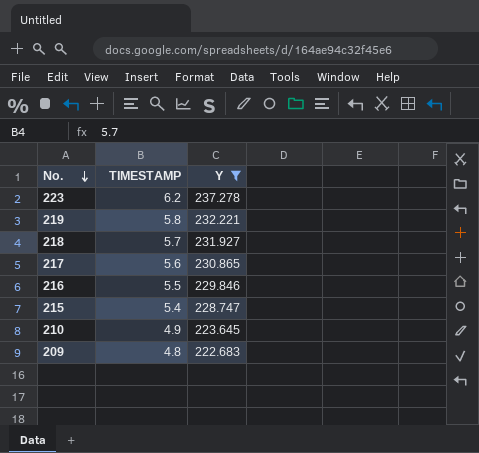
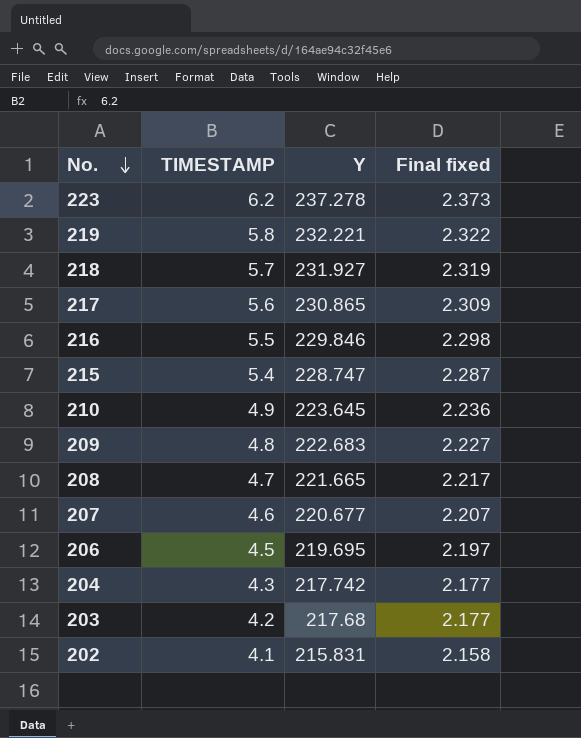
filter: Y >= 222.683 -> none
column Final fixed | formula: none -> [Y] * 0.01

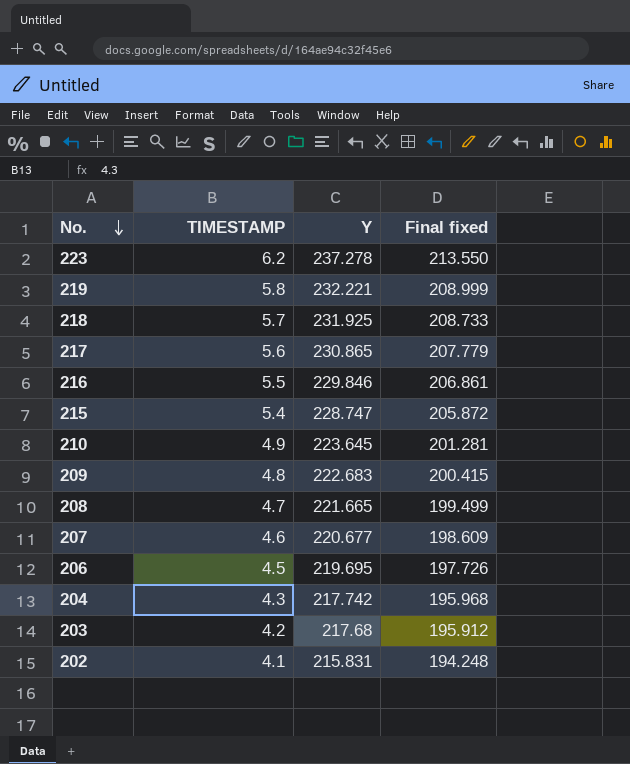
column Final fixed | formula: [Y] * 0.01 -> [Y] * 0.9
218 | Y: 231.927 -> 231.925

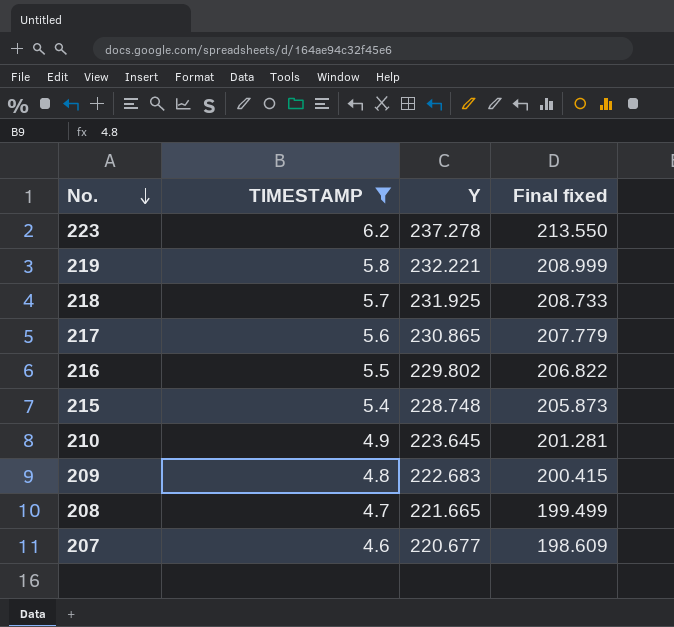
filter: none -> TIMESTAMP >= 4.6
216 | Y: 229.846 -> 229.802
216 | Final fixed: 206.861 -> 206.822
215 | Y: 228.747 -> 228.748
215 | Final fixed: 205.872 -> 205.873

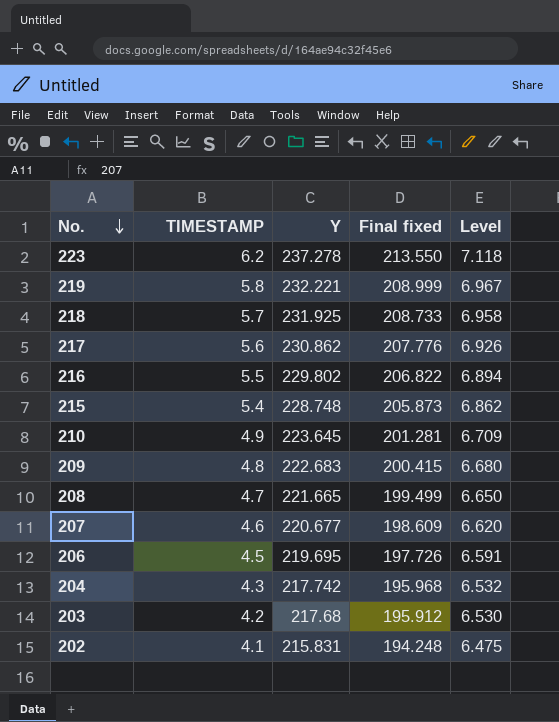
filter: TIMESTAMP >= 4.6 -> none
column Level | formula: none -> [Y] * 0.03
217 | Y: 230.865 -> 230.862
217 | Final fixed: 207.779 -> 207.776

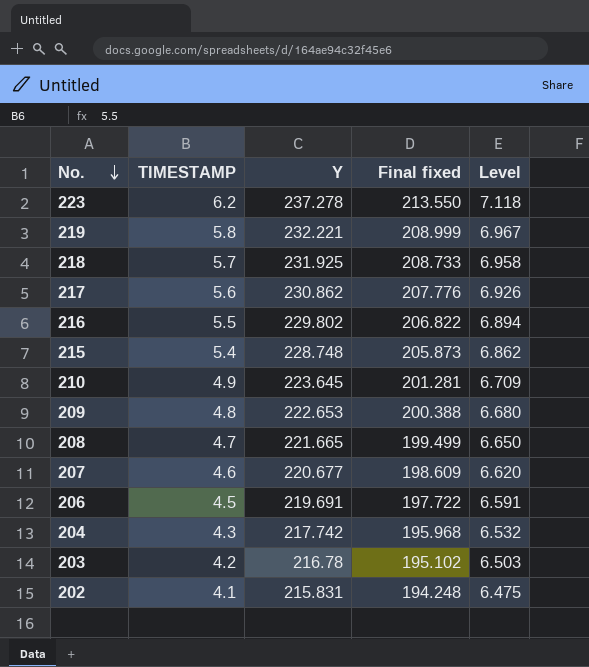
209 | Y: 222.683 -> 222.653
209 | Final fixed: 200.415 -> 200.388
206 | Y: 219.695 -> 219.691
206 | Final fixed: 197.726 -> 197.722
203 | Y: 217.68 -> 216.78
203 | Final fixed: 195.912 -> 195.102
203 | Level: 6.530 -> 6.503

